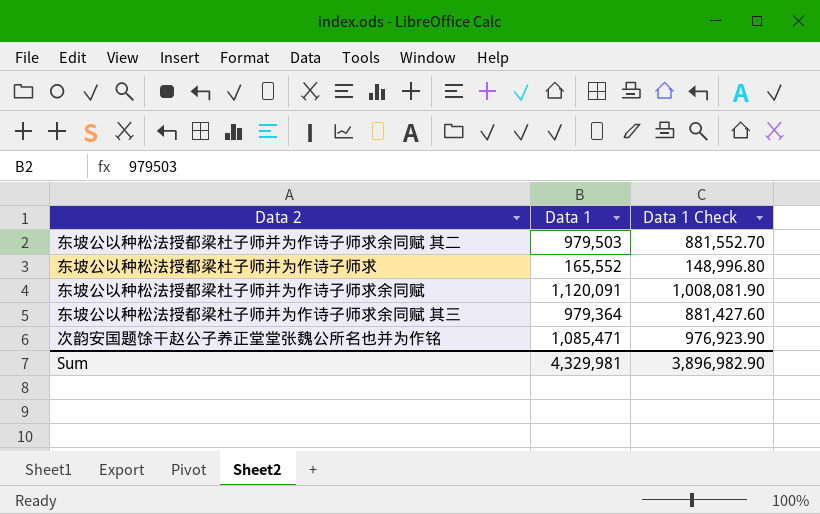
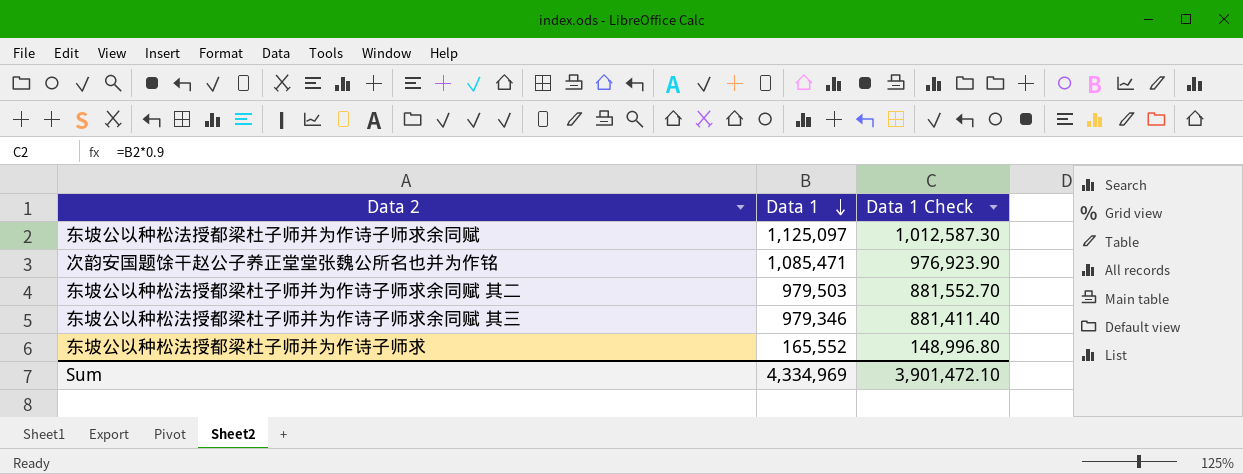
row order: none -> Data 1 descending
东坡公以种松法授都梁杜子师并为作诗子师求余同赋 | Data 1: 1,120,091 -> 1,125,097
东坡公以种松法授都梁杜子师并为作诗子师求余同赋 | Data 1 Check: 1,008,081.90 -> 1,012,587.30
东坡公以种松法授都梁杜子师并为作诗子师求余同赋 其三 | Data 1: 979,364 -> 979,346
东坡公以种松法授都梁杜子师并为作诗子师求余同赋 其三 | Data 1 Check: 881,427.60 -> 881,411.40
Sum | Data 1: 4,329,981 -> 4,334,969
Sum | Data 1 Check: 3,896,982.90 -> 3,901,472.10

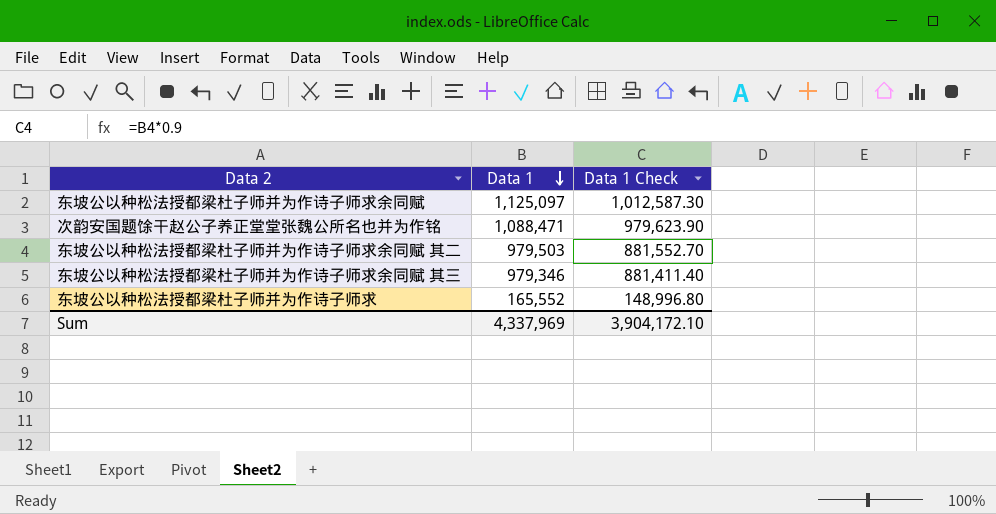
次韵安国题馀干赵公子养正堂堂张魏公所名也并为作铭 | Data 1: 1,085,471 -> 1,088,471
次韵安国题馀干赵公子养正堂堂张魏公所名也并为作铭 | Data 1 Check: 976,923.90 -> 979,623.90
Sum | Data 1: 4,334,969 -> 4,337,969
Sum | Data 1 Check: 3,901,472.10 -> 3,904,172.10

